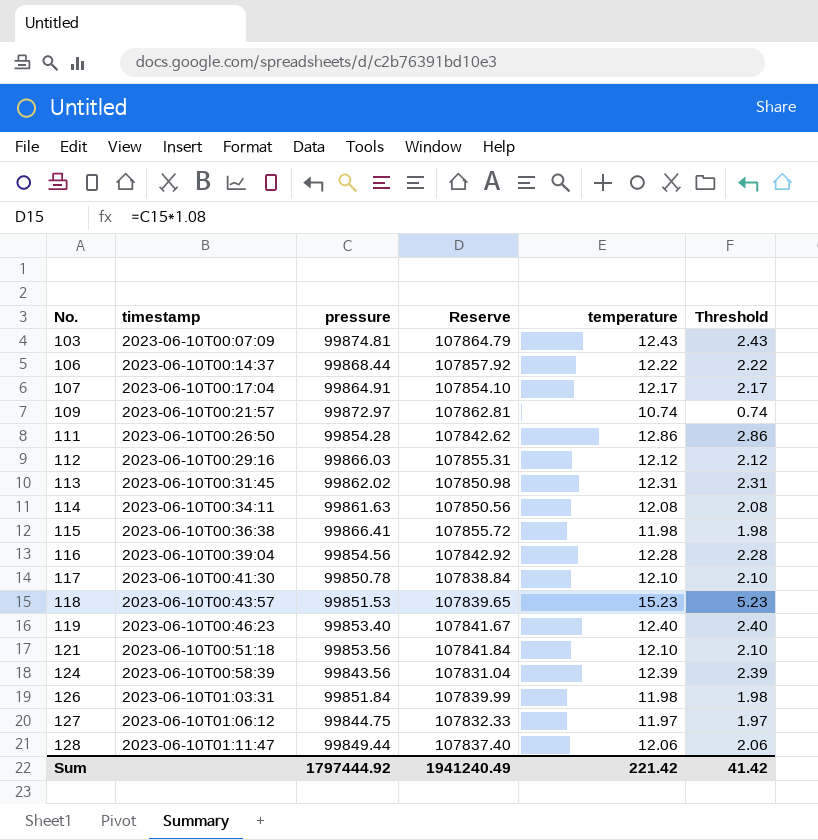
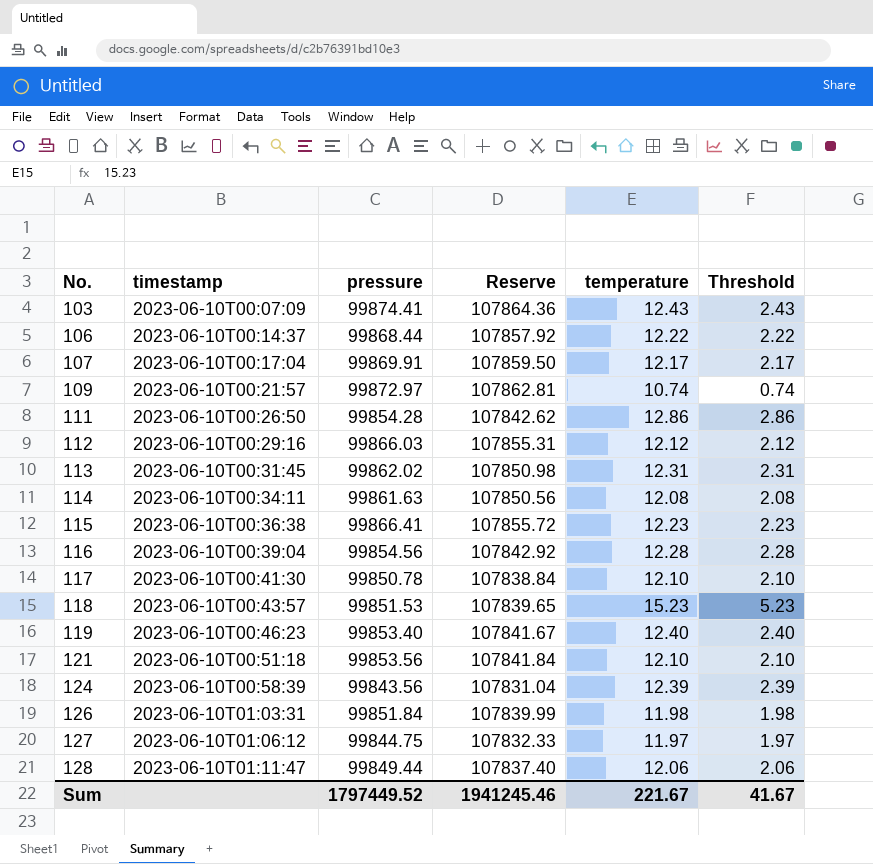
103 | pressure: 99874.81 -> 99874.41
103 | Reserve: 107864.79 -> 107864.36
107 | pressure: 99864.91 -> 99869.91
107 | Reserve: 107854.10 -> 107859.50
115 | temperature: 11.98 -> 12.23
115 | Threshold: 1.98 -> 2.23
Sum | pressure: 1797444.92 -> 1797449.52
Sum | Reserve: 1941240.49 -> 1941245.46
Sum | temperature: 221.42 -> 221.67
Sum | Threshold: 41.42 -> 41.67

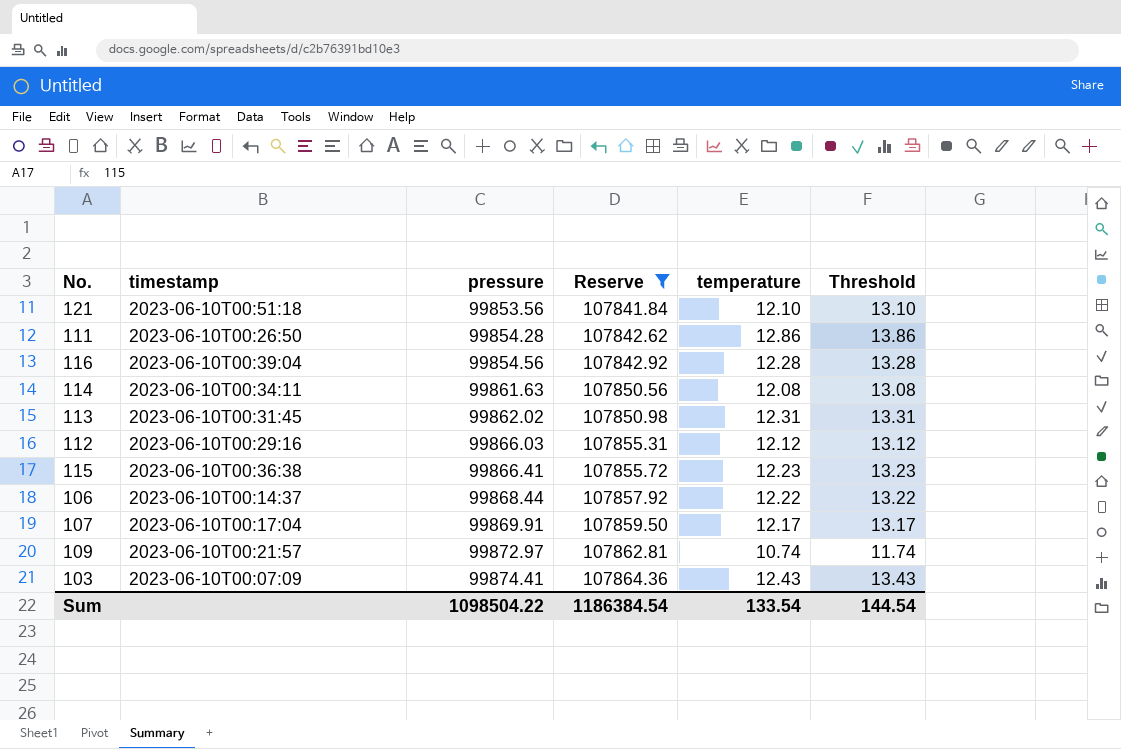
filter: none -> Reserve >= 107841.84
row order: No. ascending -> pressure ascending
column Threshold | formula: [temperature] - 10 -> [temperature] + 1
Sum | pressure: 1797449.52 -> 1098504.22
Sum | Reserve: 1941245.46 -> 1186384.54
Sum | temperature: 221.67 -> 133.54
Sum | Threshold: 41.67 -> 144.54

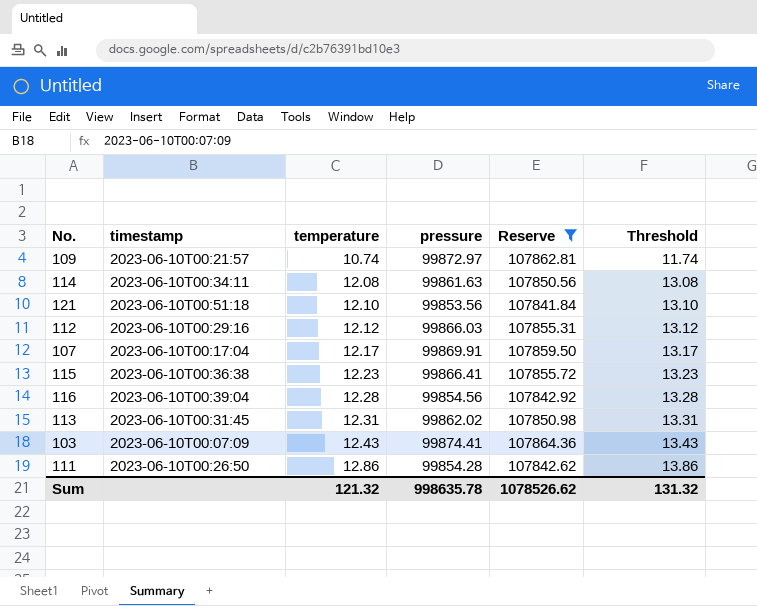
row order: pressure ascending -> temperature ascending
column temperature | position: 5 -> 3
row 106: 2023-06-10T00:14:37 | 99868.44 | 107857.92 | 12.22 | 13.22 -> none
Sum | temperature: 133.54 -> 121.32
Sum | pressure: 1098504.22 -> 998635.78
Sum | Reserve: 1186384.54 -> 1078526.62
Sum | Threshold: 144.54 -> 131.32

